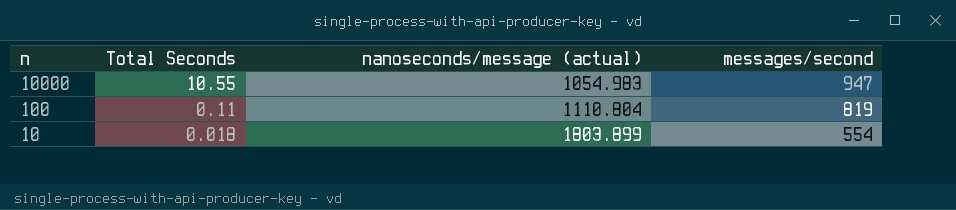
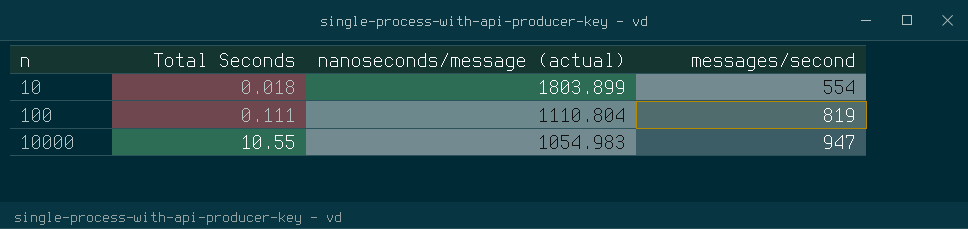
row order: n descending -> n ascending
100 | Total Seconds: 0.11 -> 0.111

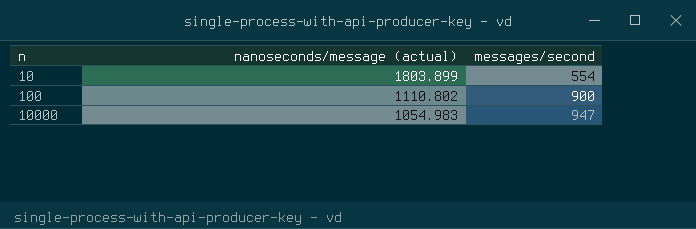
column Total Seconds | position: 2 -> none
100 | nanoseconds/message (actual): 1110.804 -> 1110.802
100 | messages/second: 819 -> 900

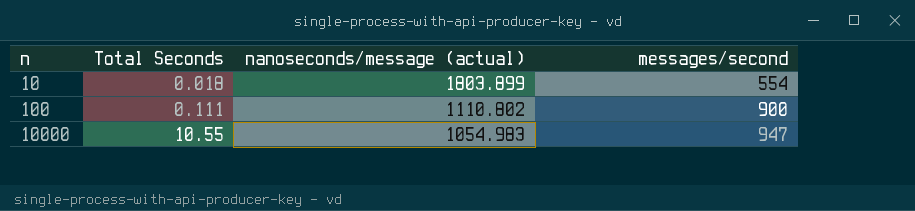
column Total Seconds | position: none -> 2

